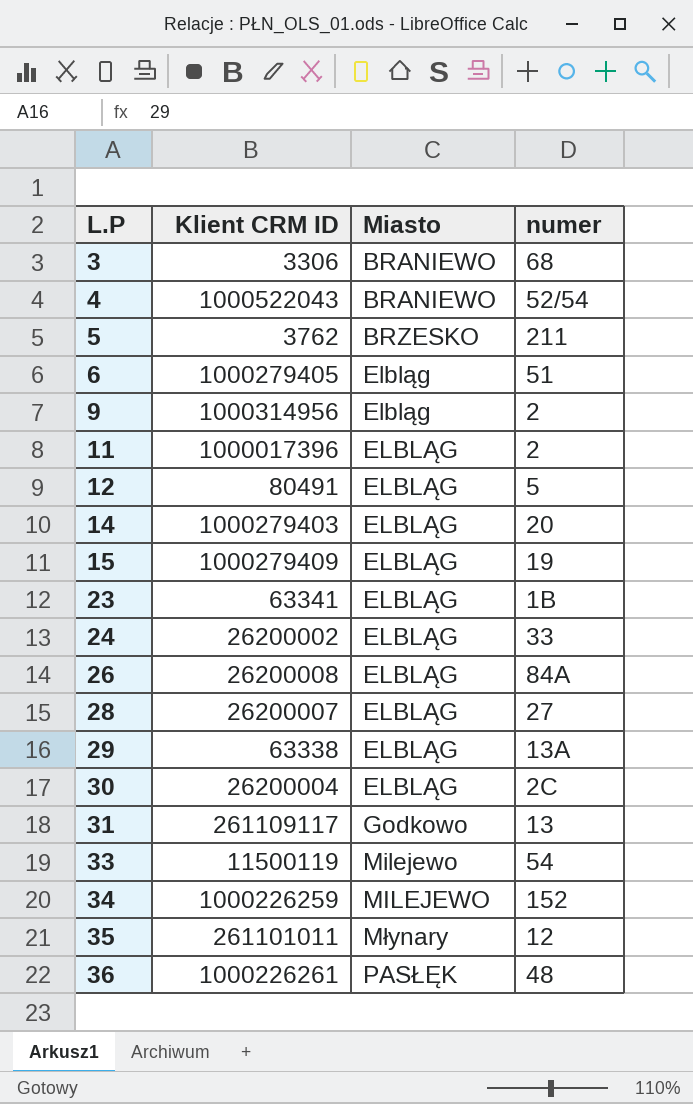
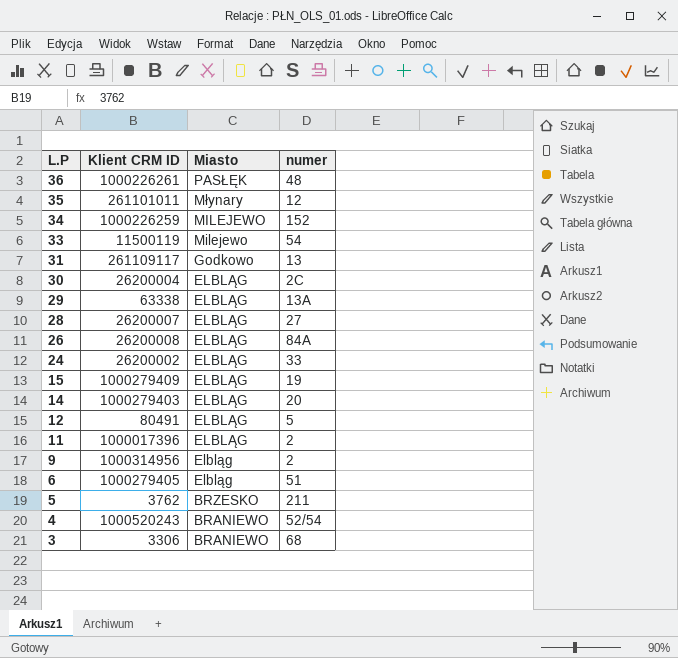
row order: L.P ascending -> L.P descending
row 23: 63341 | ELBLĄG | 1B -> none
4 | Klient CRM ID: 1000522043 -> 1000520243

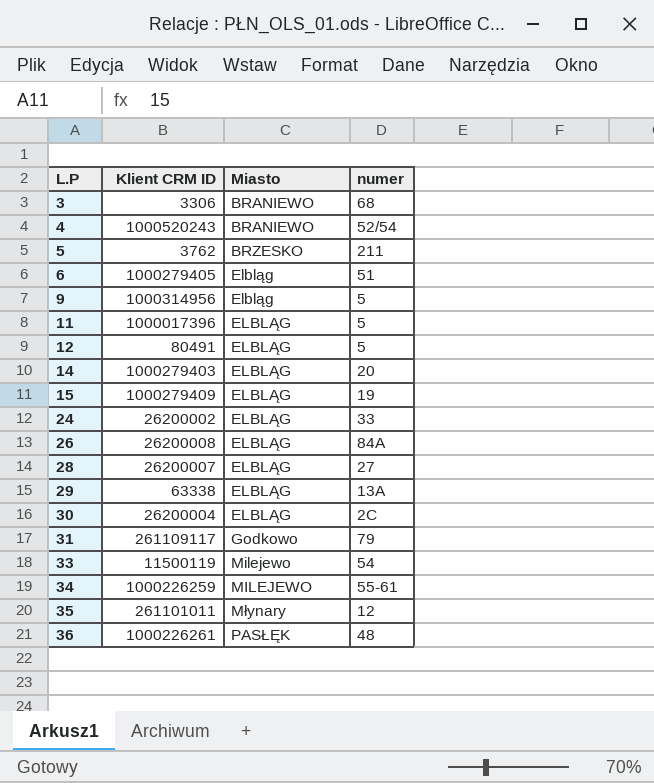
row order: L.P descending -> L.P ascending
9 | numer: 2 -> 5
11 | numer: 2 -> 5
31 | numer: 13 -> 79
34 | numer: 152 -> 55-61

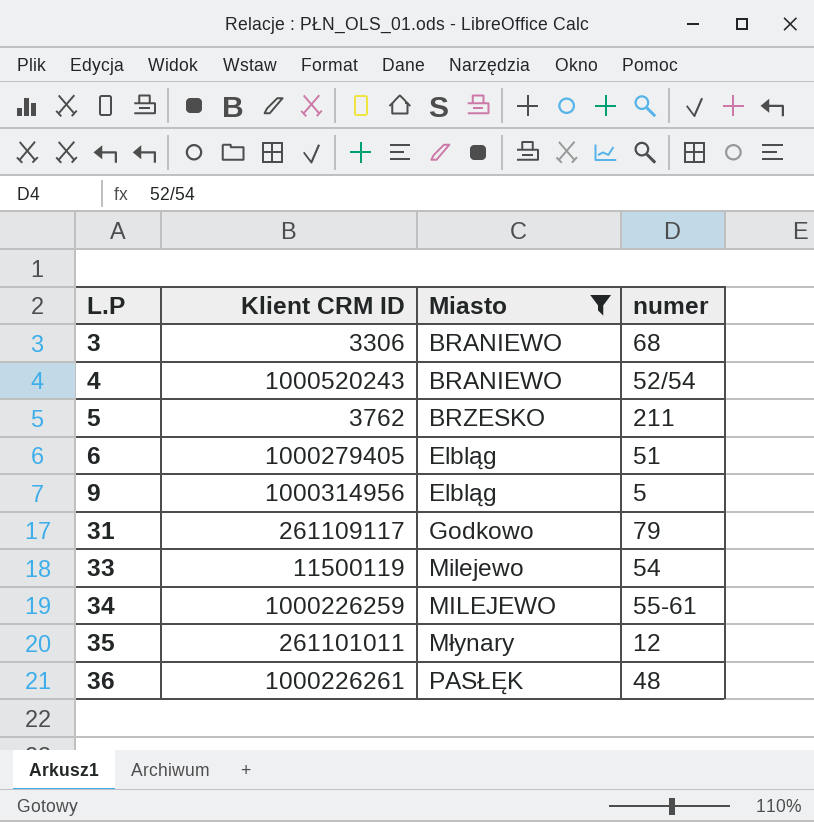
filter: none -> Miasto != ELBLĄG

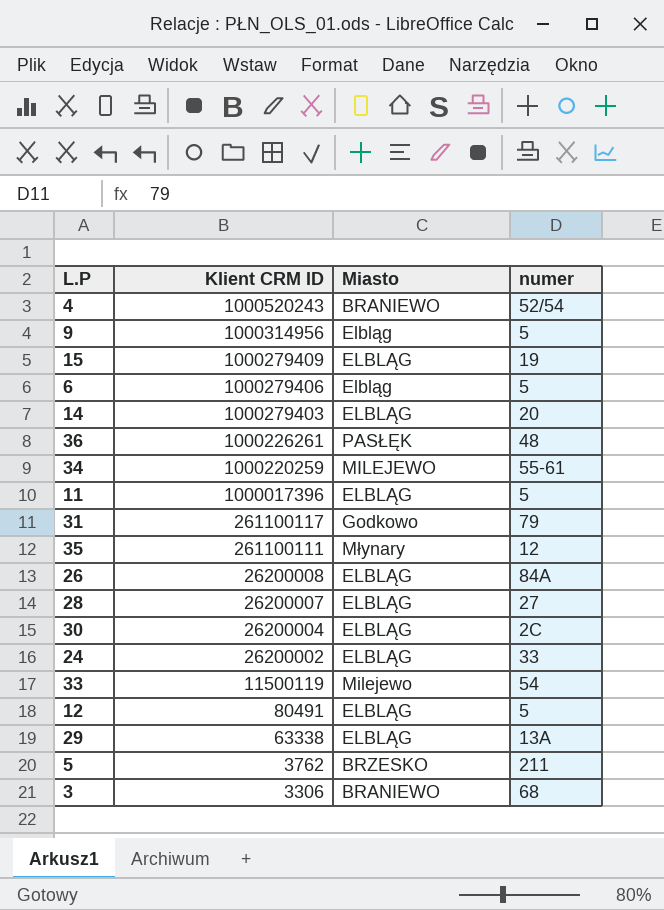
filter: Miasto != ELBLĄG -> none
row order: L.P ascending -> Klient CRM ID descending
6 | Klient CRM ID: 1000279405 -> 1000279406
6 | numer: 51 -> 5
34 | Klient CRM ID: 1000226259 -> 1000220259
31 | Klient CRM ID: 261109117 -> 261100117
35 | Klient CRM ID: 261101011 -> 261100111

